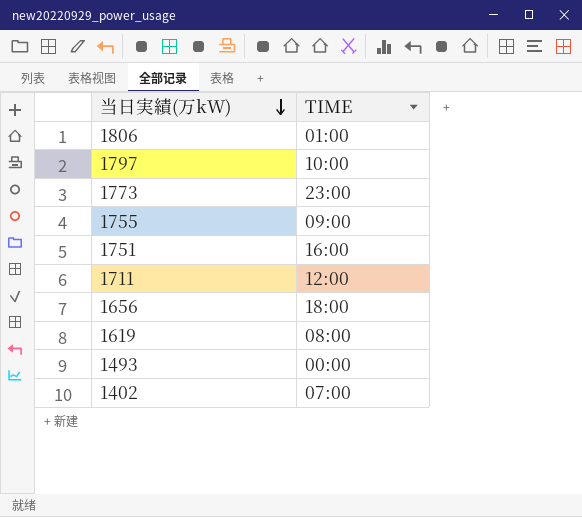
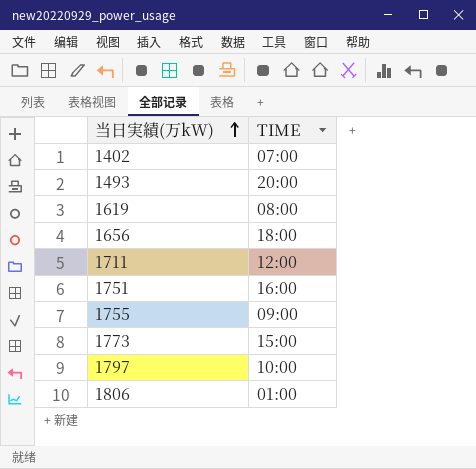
row order: 当日実績(万kW) descending -> 当日実績(万kW) ascending
1493 | TIME: 00:00 -> 20:00
1773 | TIME: 23:00 -> 15:00

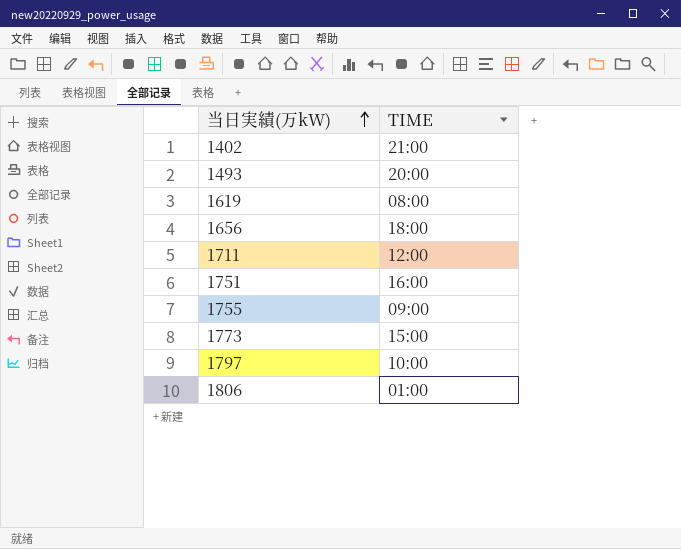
1402 | TIME: 07:00 -> 21:00

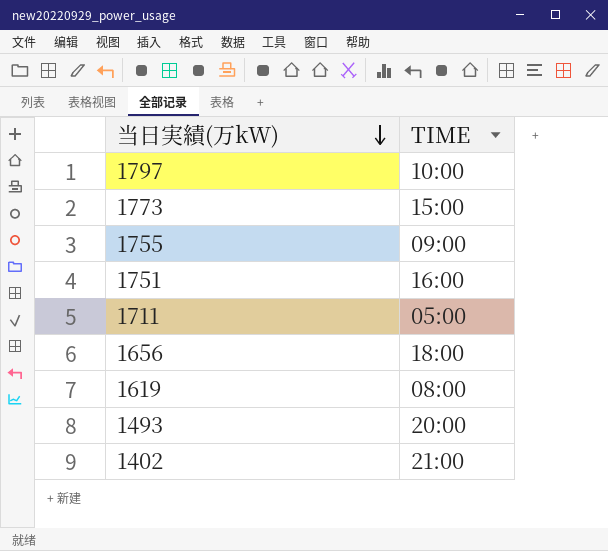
row order: 当日実績(万kW) ascending -> 当日実績(万kW) descending
row 1806: 01:00 -> none
1711 | TIME: 12:00 -> 05:00

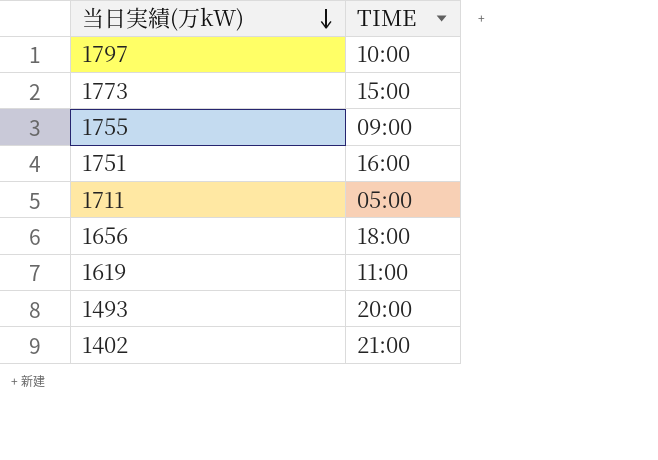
1619 | TIME: 08:00 -> 11:00

